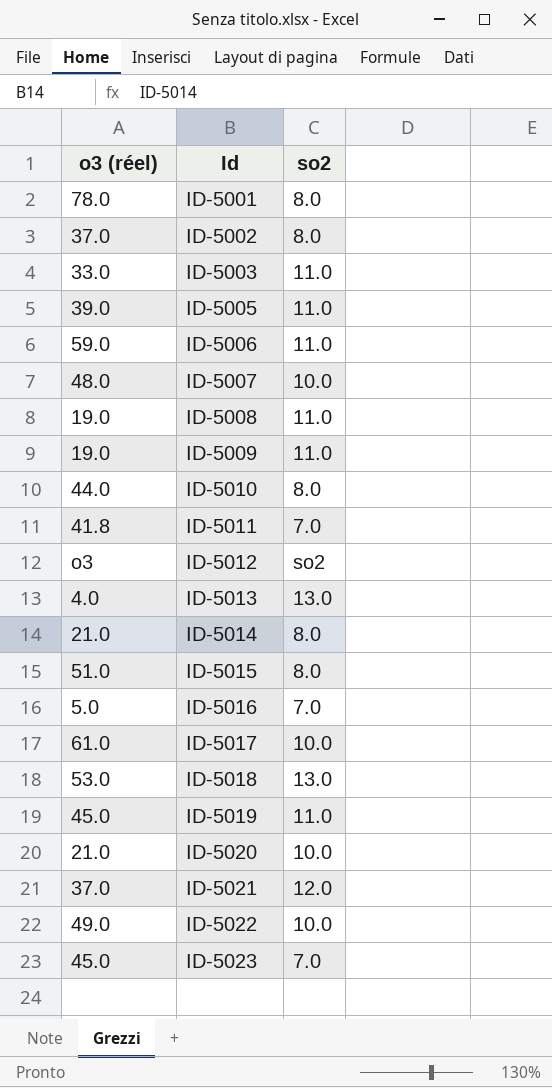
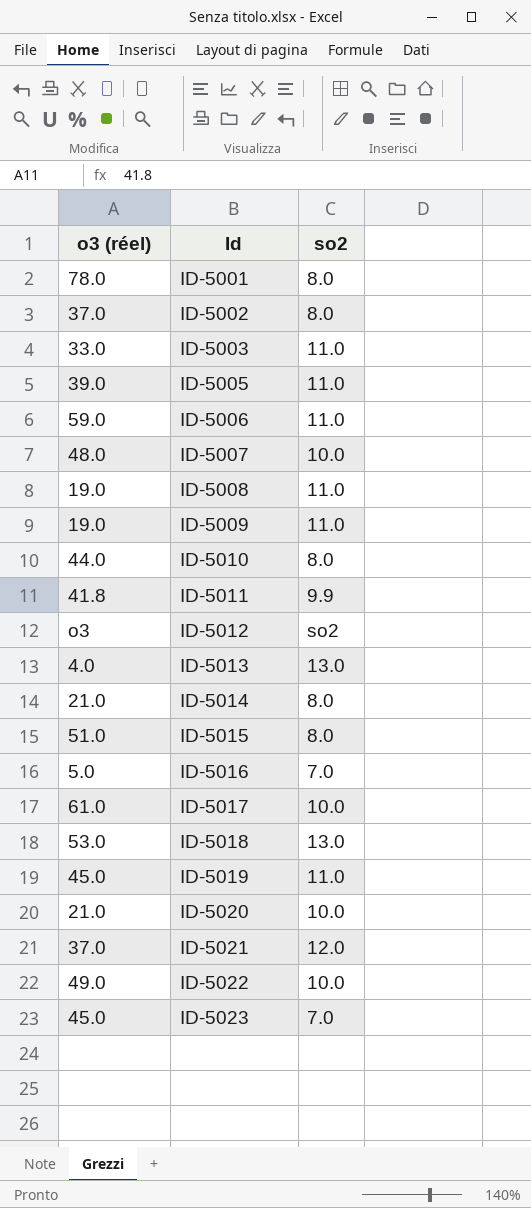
ID-5011 | so2: 7.0 -> 9.9

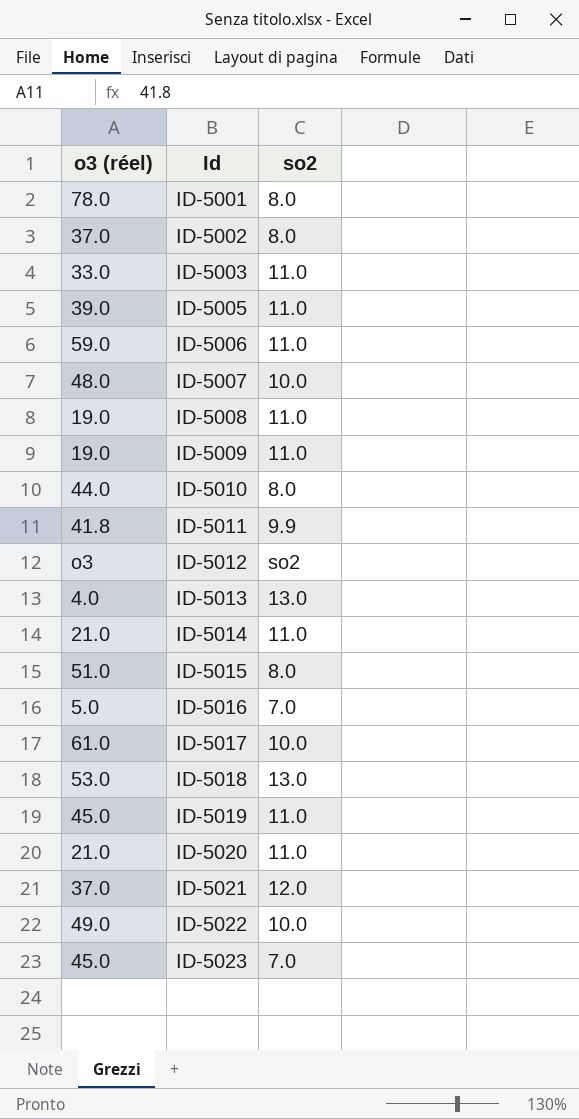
ID-5014 | so2: 8.0 -> 11.0
ID-5020 | so2: 10.0 -> 11.0

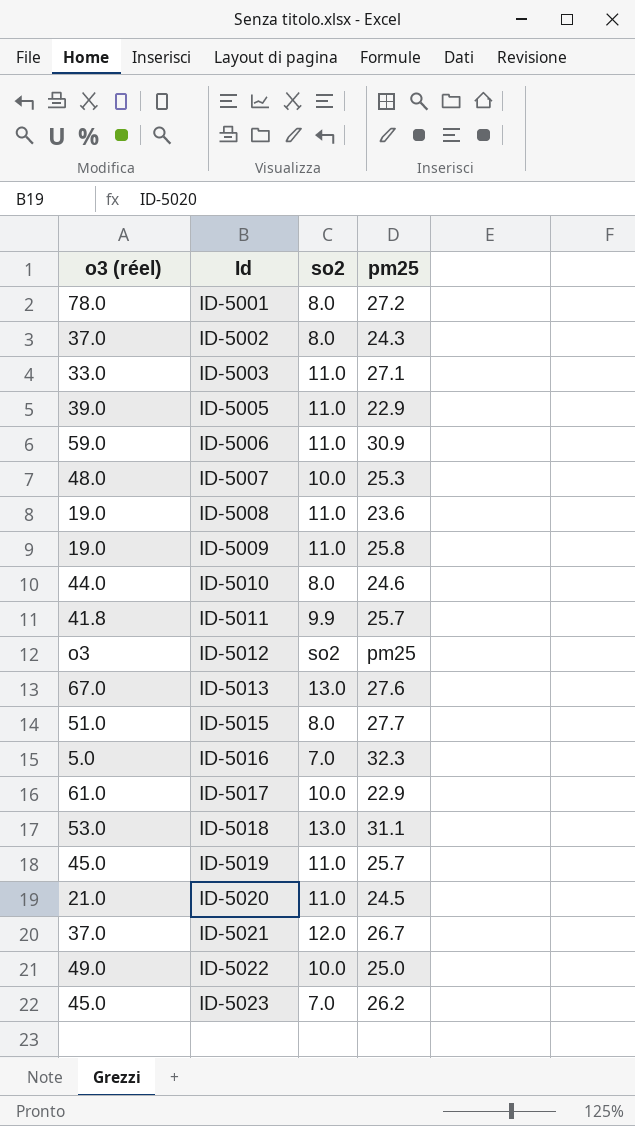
column pm25 | position: none -> 4
row ID-5014: 21.0 | 11.0 -> none
ID-5013 | o3 (réel): 4.0 -> 67.0

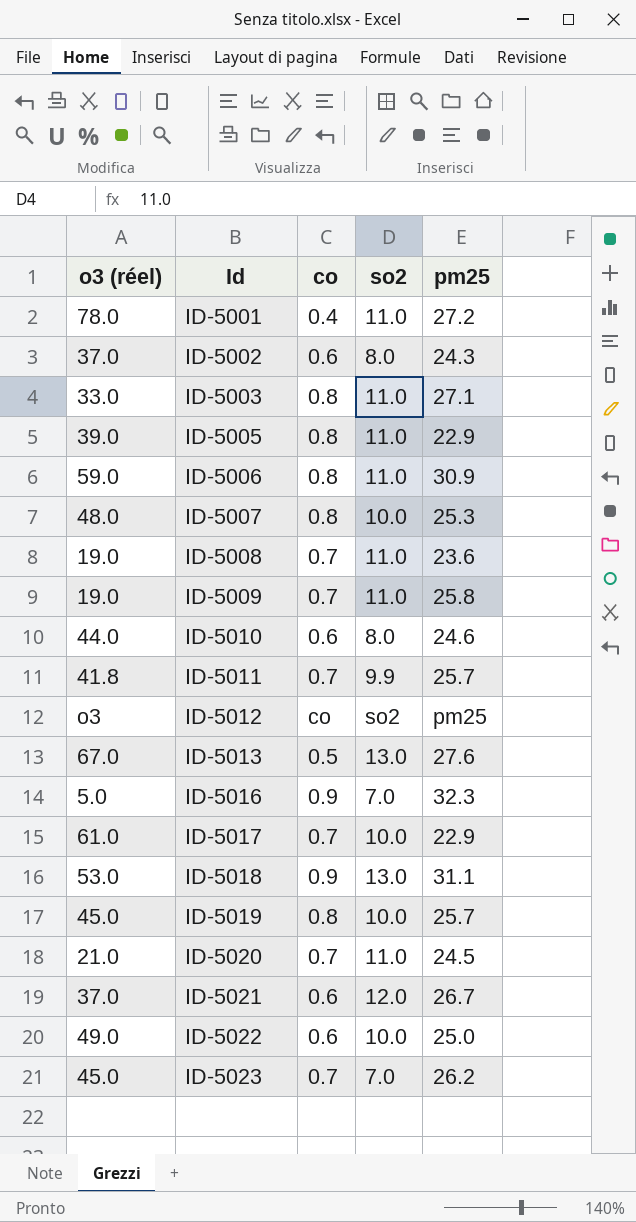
column co | position: none -> 3
row ID-5015: 51.0 | 8.0 | 27.7 -> none
ID-5001 | so2: 8.0 -> 11.0
ID-5019 | so2: 11.0 -> 10.0

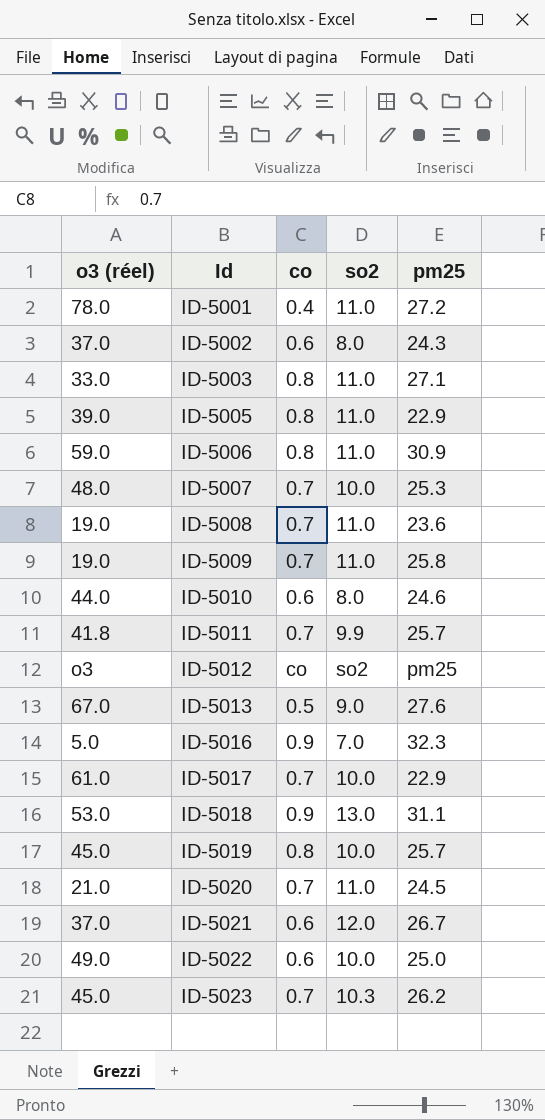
ID-5007 | co: 0.8 -> 0.7
ID-5013 | so2: 13.0 -> 9.0
ID-5023 | so2: 7.0 -> 10.3

